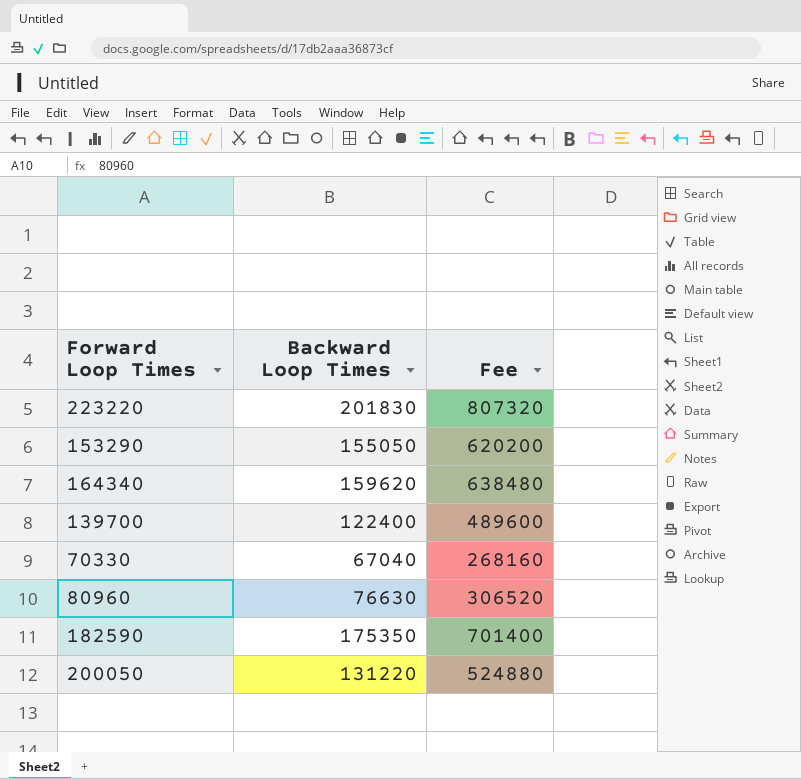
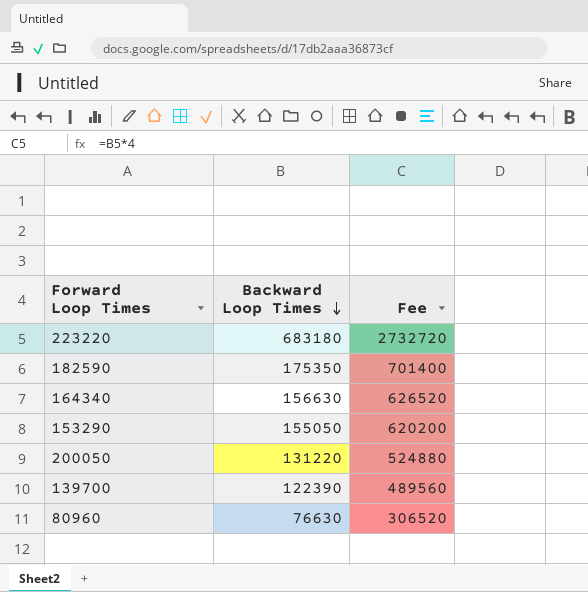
row order: none -> Backward Loop Times descending
row 70330: 67040 | 268160 -> none
223220 | Backward Loop Times: 201830 -> 683180
223220 | Fee: 807320 -> 2732720
164340 | Backward Loop Times: 159620 -> 156630
164340 | Fee: 638480 -> 626520
139700 | Backward Loop Times: 122400 -> 122390
139700 | Fee: 489600 -> 489560

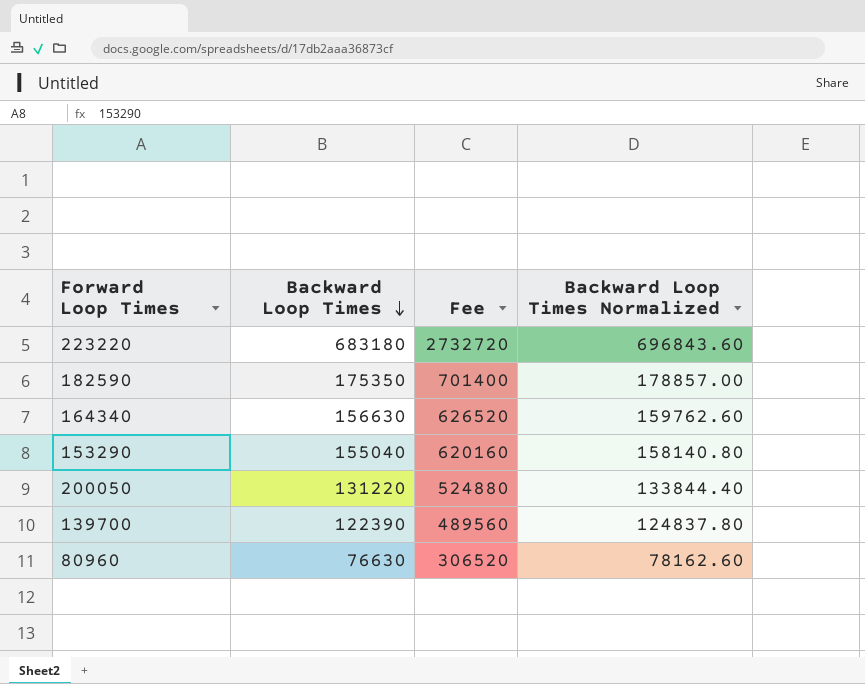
column Backward Loop Times Normalized | formula: none -> [Backward Loop Times] * 1.02
153290 | Backward Loop Times: 155050 -> 155040
153290 | Fee: 620200 -> 620160

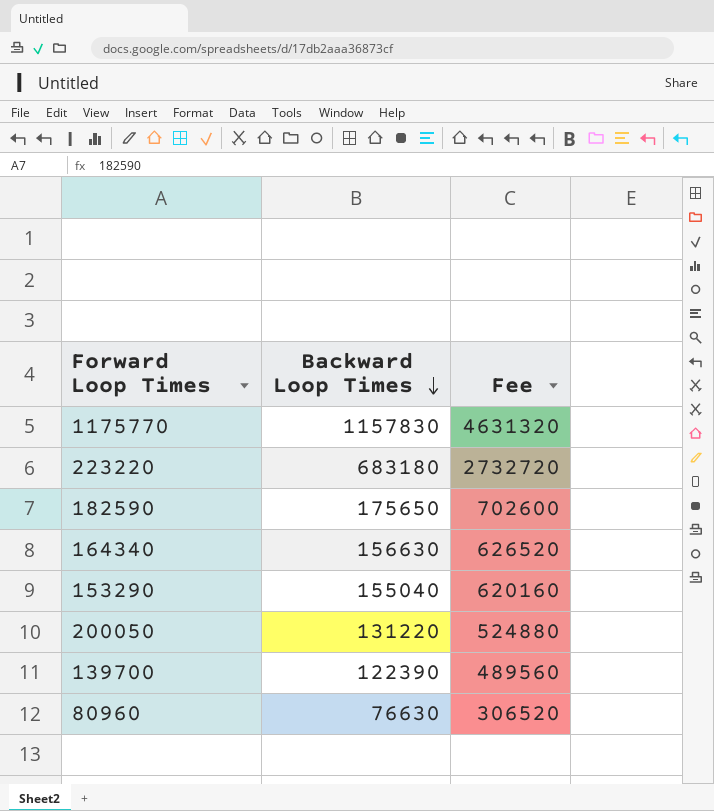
column Backward Loop Times Normalized | formula: [Backward Loop Times] * 1.02 -> none
row 1175770: none -> 1157830 | 4631320
182590 | Backward Loop Times: 175350 -> 175650
182590 | Fee: 701400 -> 702600

